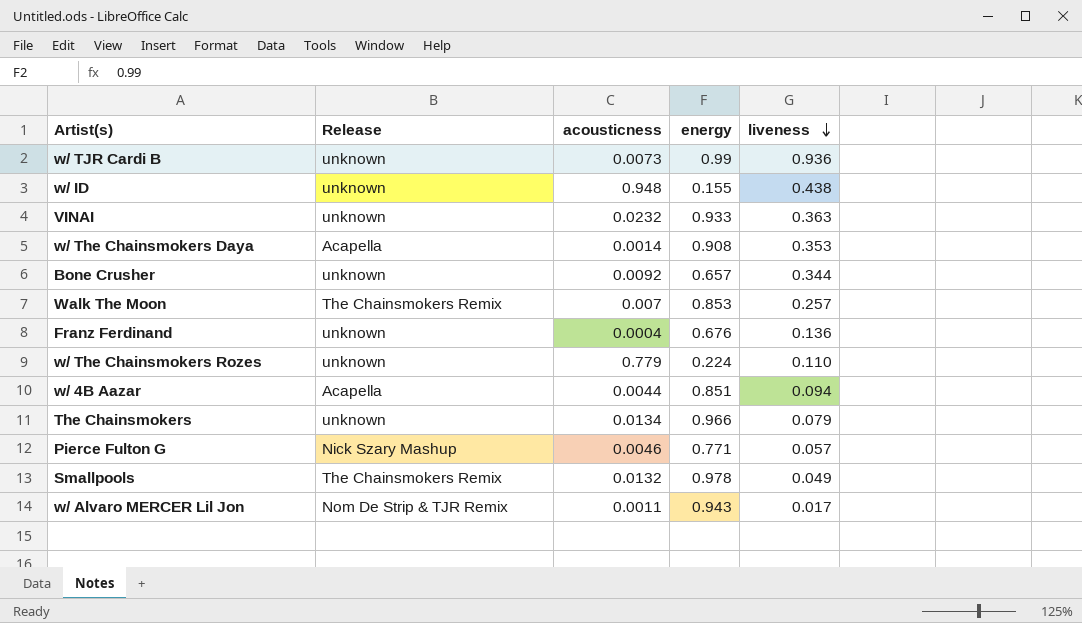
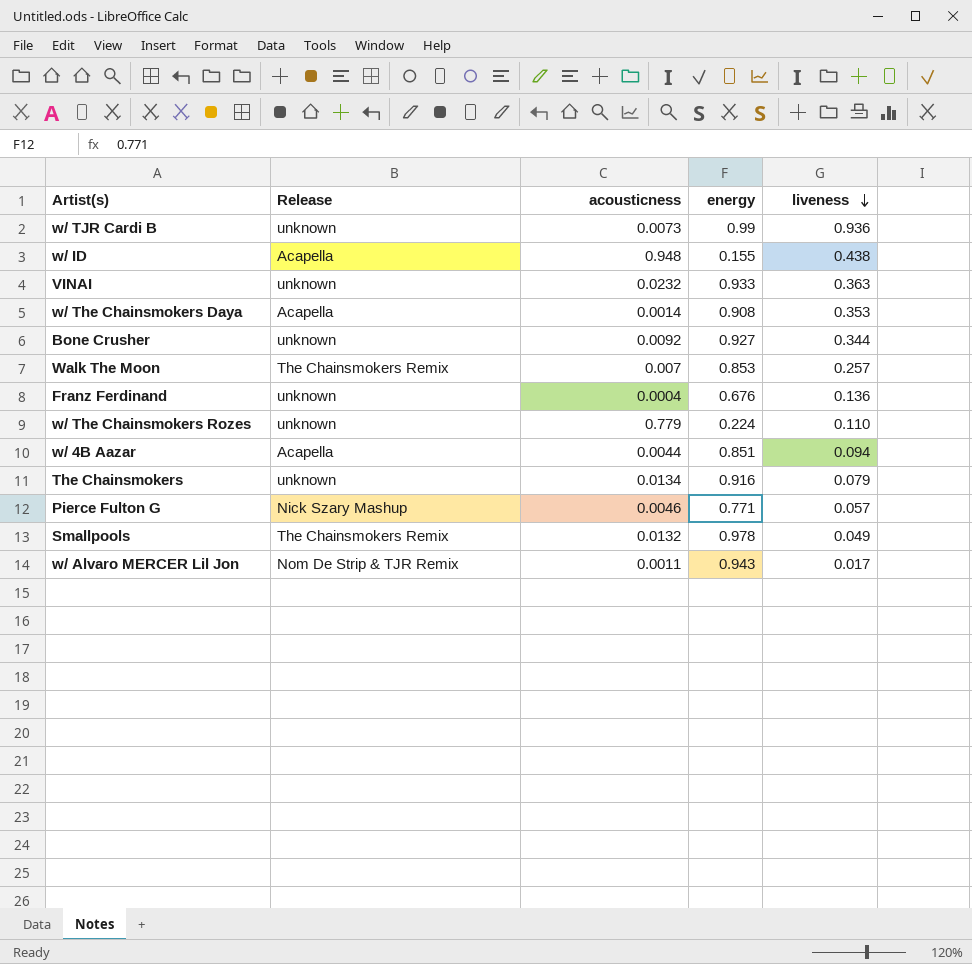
w/ ID | Release: unknown -> Acapella
Bone Crusher | energy: 0.657 -> 0.927
The Chainsmokers | energy: 0.966 -> 0.916

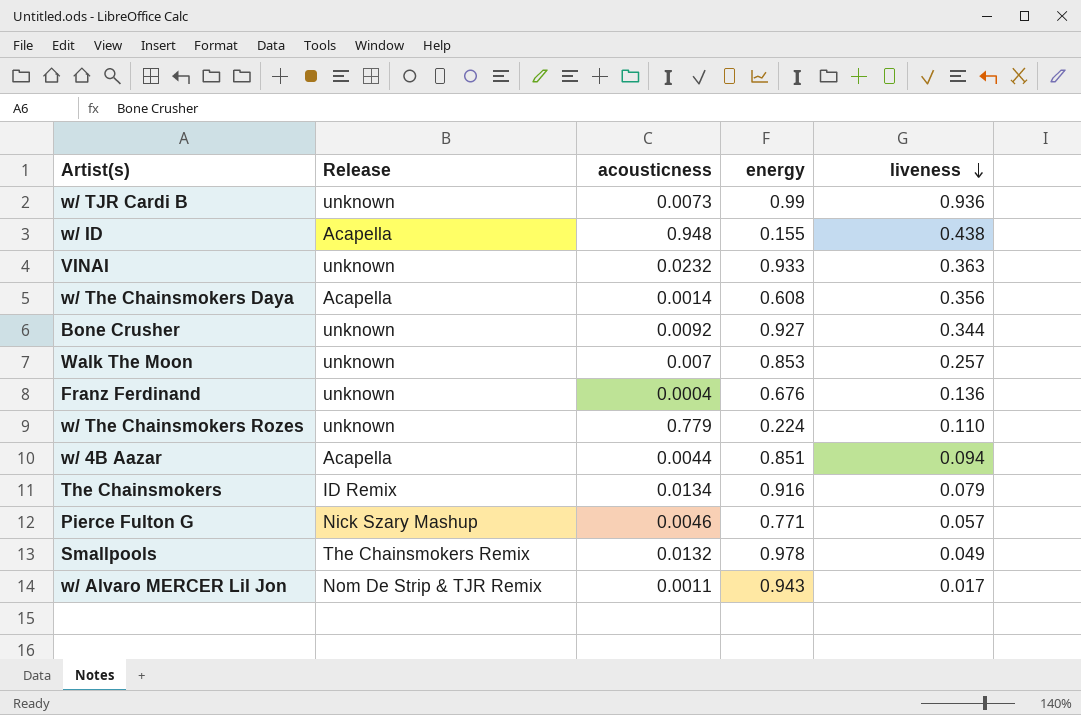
w/ The Chainsmokers Daya | energy: 0.908 -> 0.608
w/ The Chainsmokers Daya | liveness: 0.353 -> 0.356
Walk The Moon | Release: The Chainsmokers Remix -> unknown
The Chainsmokers | Release: unknown -> ID Remix

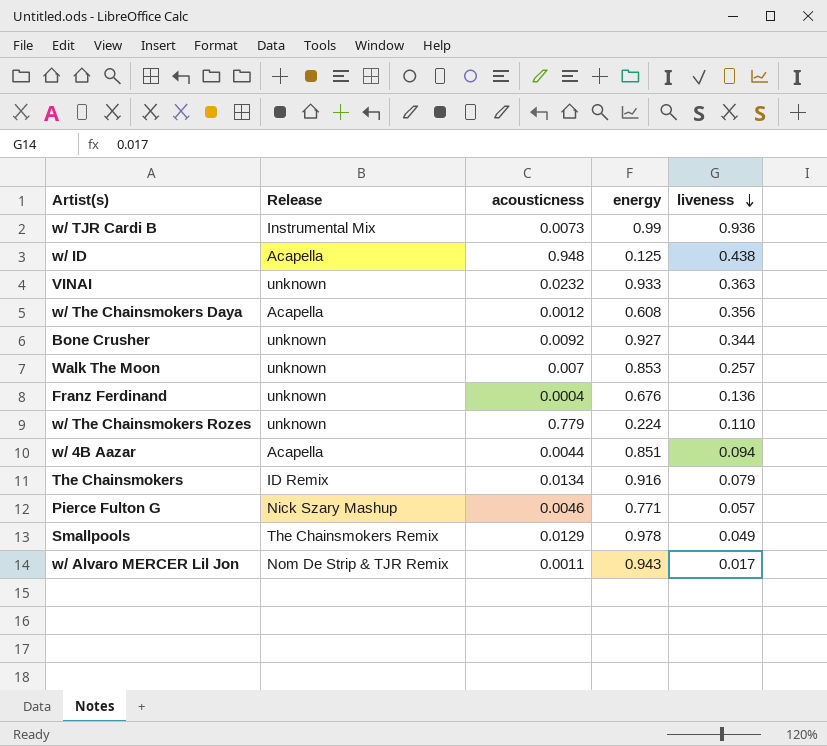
w/ TJR Cardi B | Release: unknown -> Instrumental Mix
w/ ID | energy: 0.155 -> 0.125
w/ The Chainsmokers Daya | acousticness: 0.0014 -> 0.0012
Smallpools | acousticness: 0.0132 -> 0.0129

